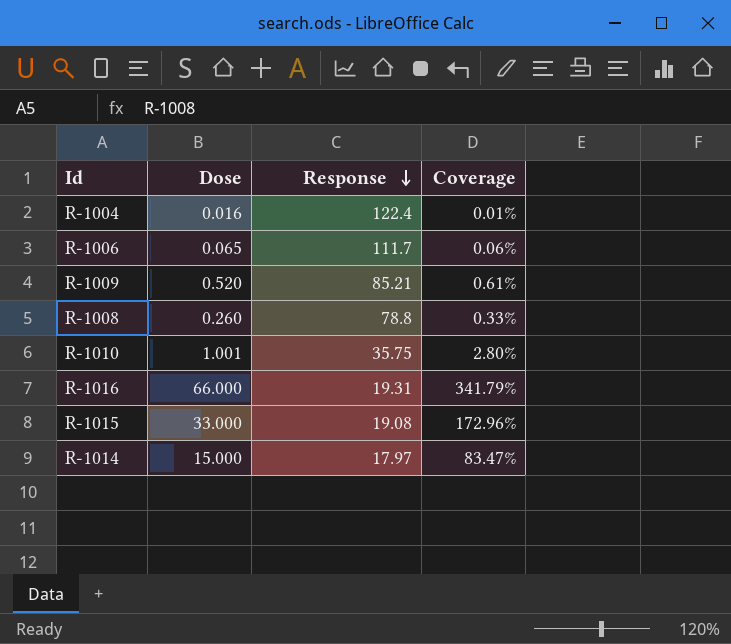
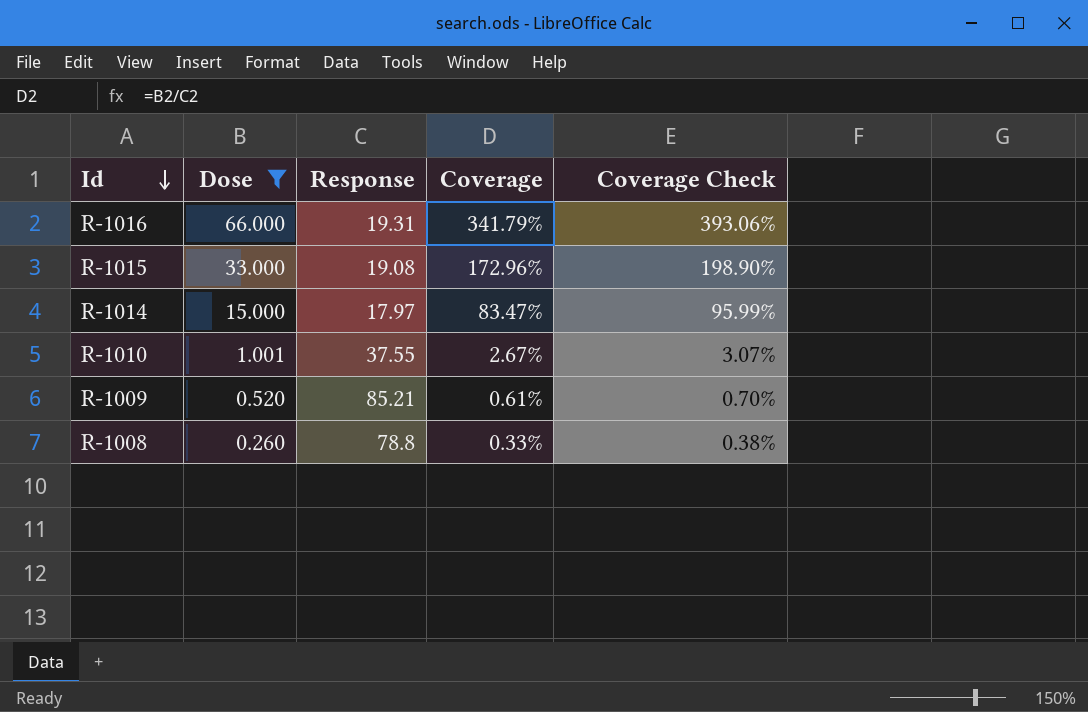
filter: none -> Dose >= 0.260
row order: Response descending -> Id descending
column Coverage Check | formula: none -> [Coverage] * 1.15
R-1010 | Response: 35.75 -> 37.55
R-1010 | Coverage: 2.80% -> 2.67%

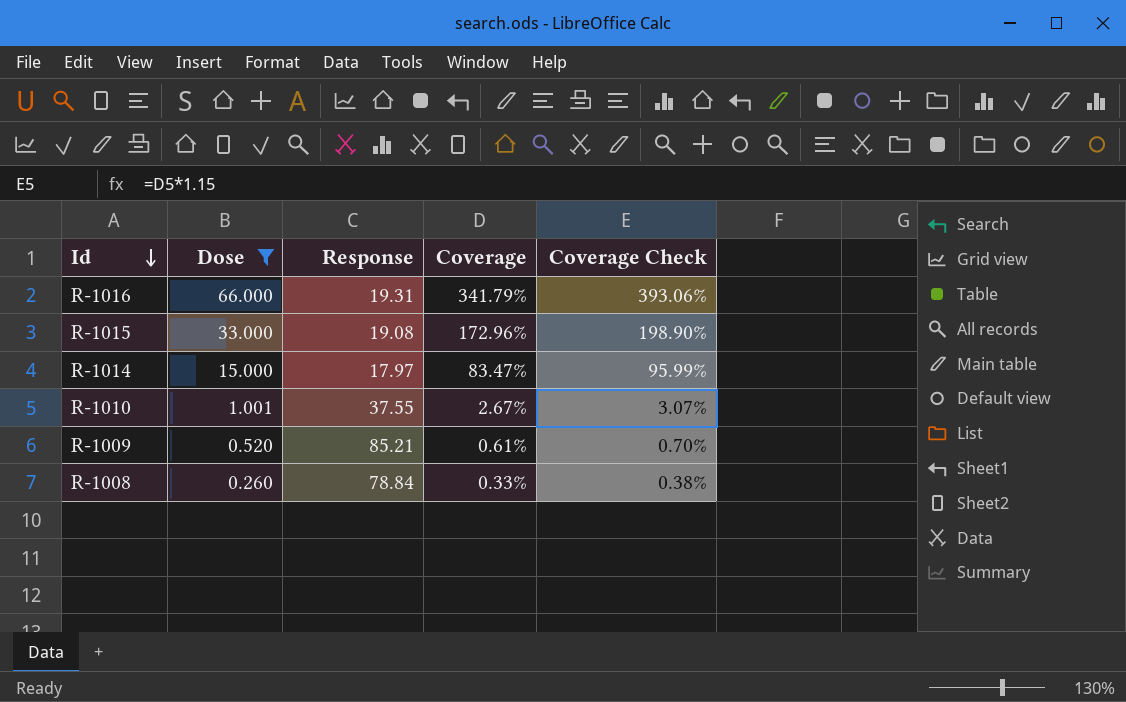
R-1008 | Response: 78.8 -> 78.84

